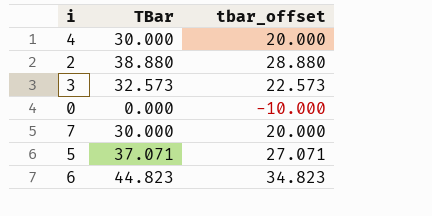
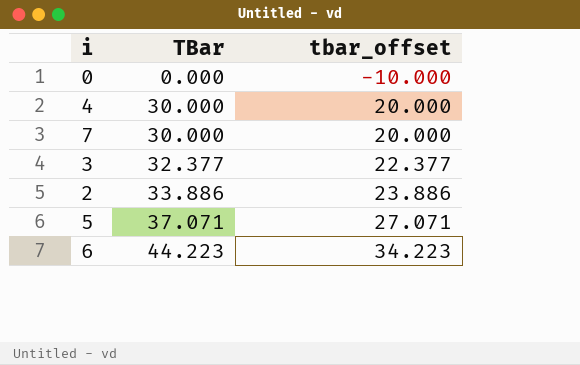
row order: none -> TBar ascending
3 | TBar: 32.573 -> 32.377
3 | tbar_offset: 22.573 -> 22.377
2 | TBar: 38.880 -> 33.886
2 | tbar_offset: 28.880 -> 23.886
6 | TBar: 44.823 -> 44.223
6 | tbar_offset: 34.823 -> 34.223

